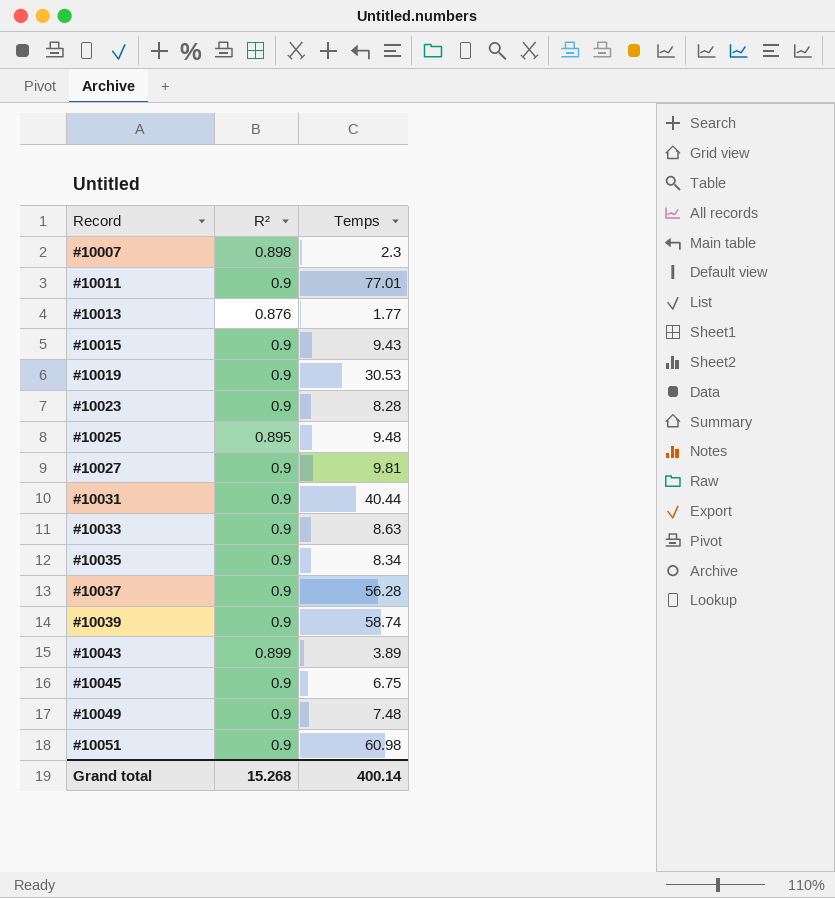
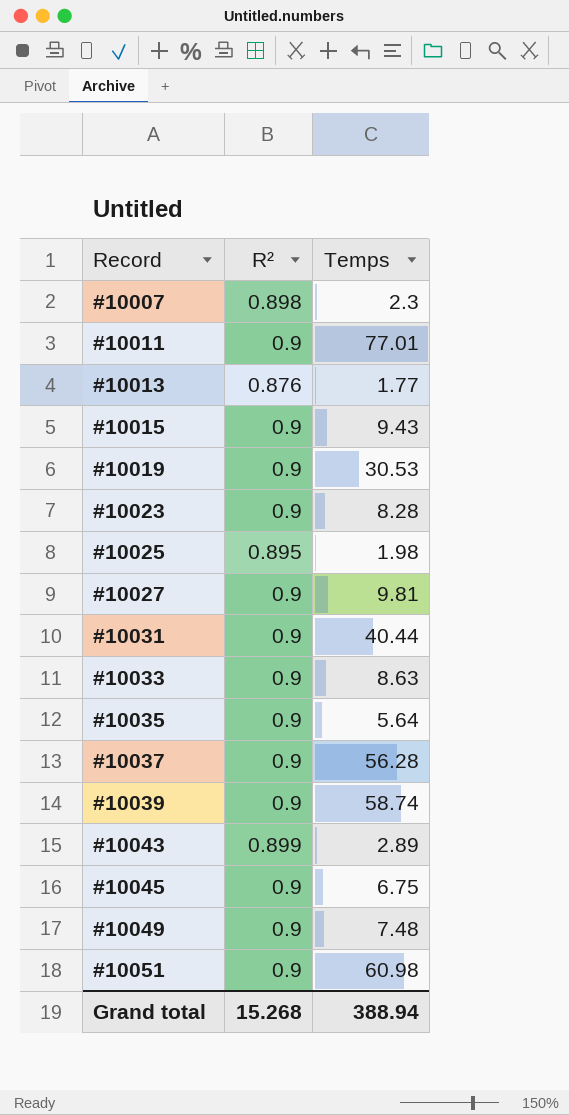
#10025 | Temps: 9.48 -> 1.98
#10035 | Temps: 8.34 -> 5.64
#10043 | Temps: 3.89 -> 2.89
Grand total | Temps: 400.14 -> 388.94

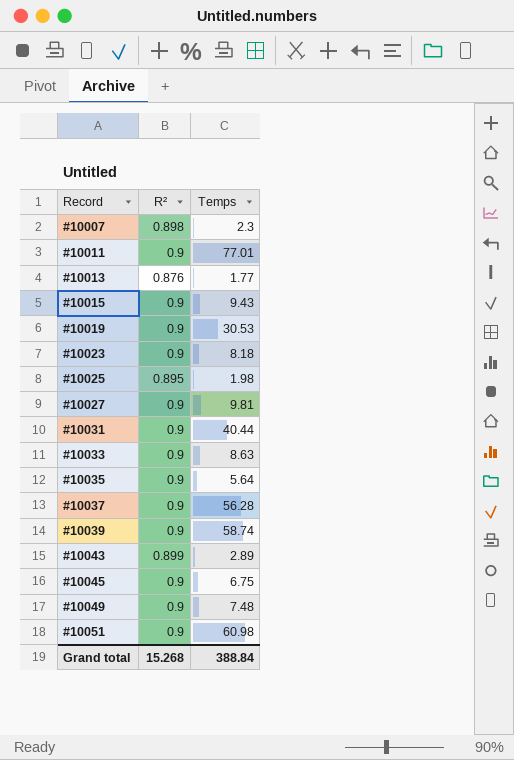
#10023 | Temps: 8.28 -> 8.18
Grand total | Temps: 388.94 -> 388.84

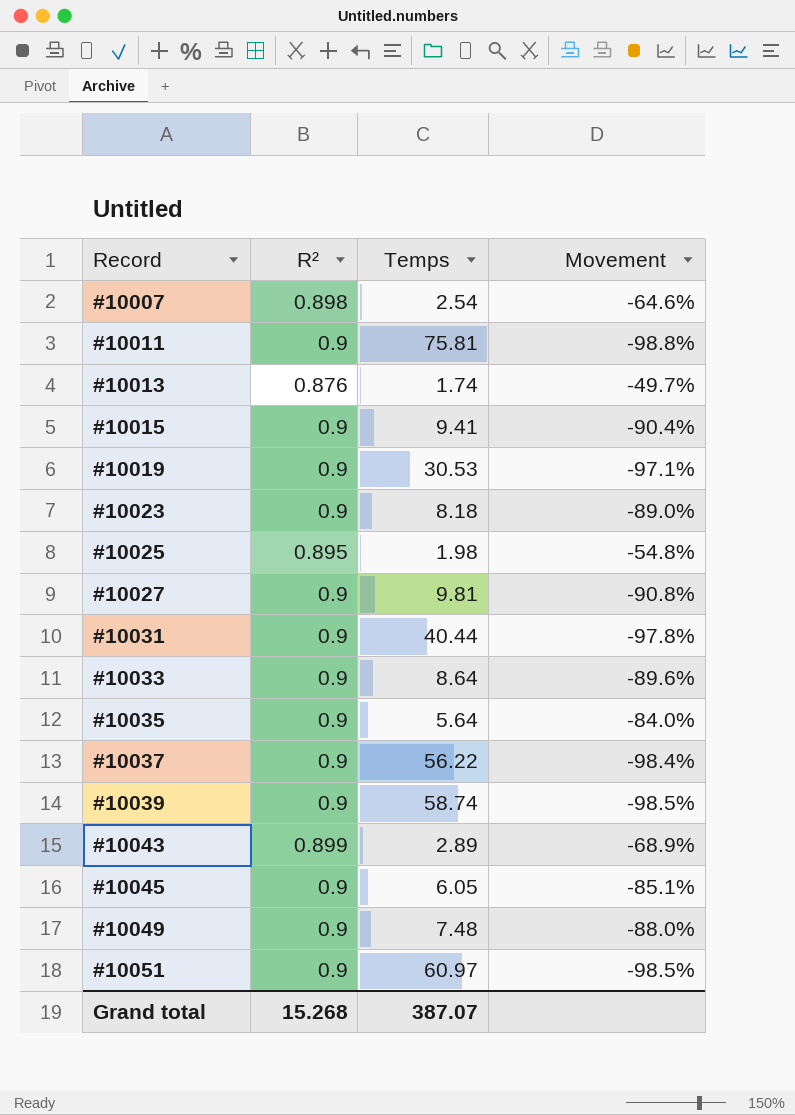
column Movement | formula: none -> ([R²] - [Temps]) / [Temps]
#10007 | Temps: 2.3 -> 2.54
#10011 | Temps: 77.01 -> 75.81
#10013 | Temps: 1.77 -> 1.74
#10015 | Temps: 9.43 -> 9.41
#10033 | Temps: 8.63 -> 8.64
#10037 | Temps: 56.28 -> 56.22
#10045 | Temps: 6.75 -> 6.05
#10051 | Temps: 60.98 -> 60.97
Grand total | Temps: 388.84 -> 387.07

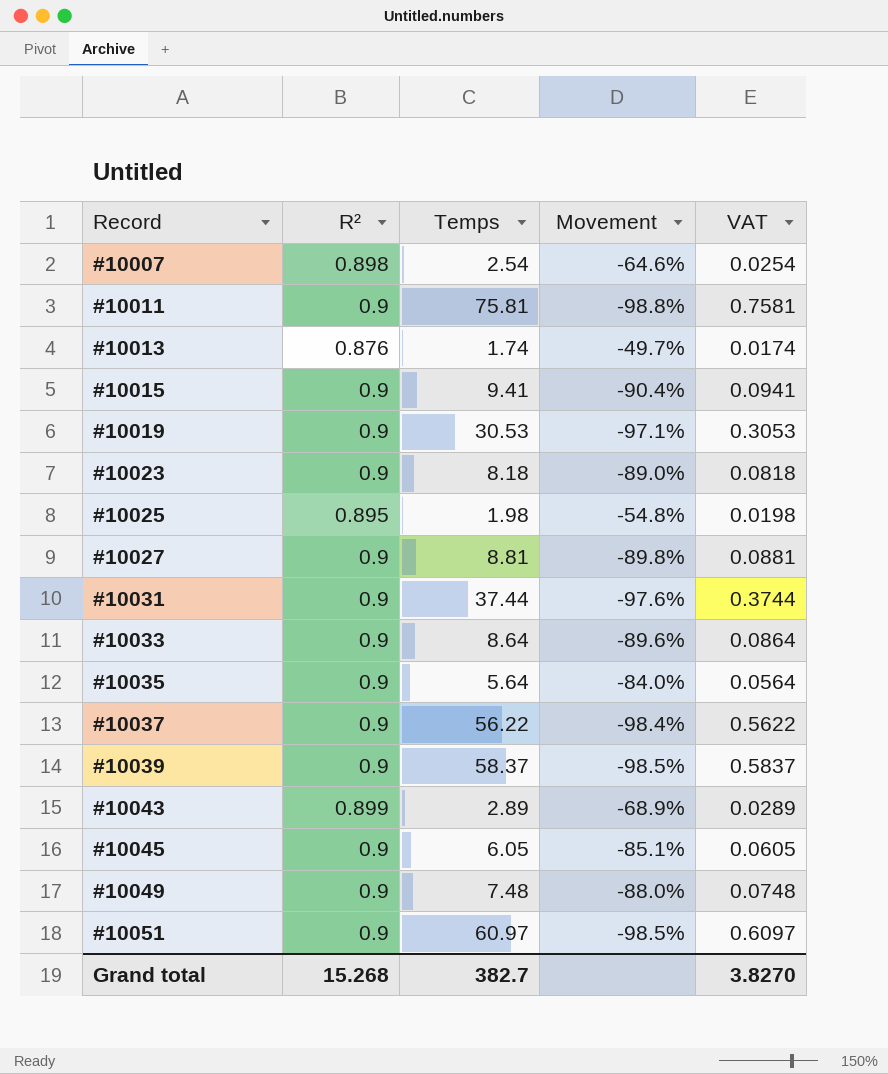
column VAT | formula: none -> [Temps] * 0.01
#10027 | Temps: 9.81 -> 8.81
#10027 | Movement: -90.8% -> -89.8%
#10031 | Temps: 40.44 -> 37.44
#10031 | Movement: -97.8% -> -97.6%
#10039 | Temps: 58.74 -> 58.37
Grand total | Temps: 387.07 -> 382.7

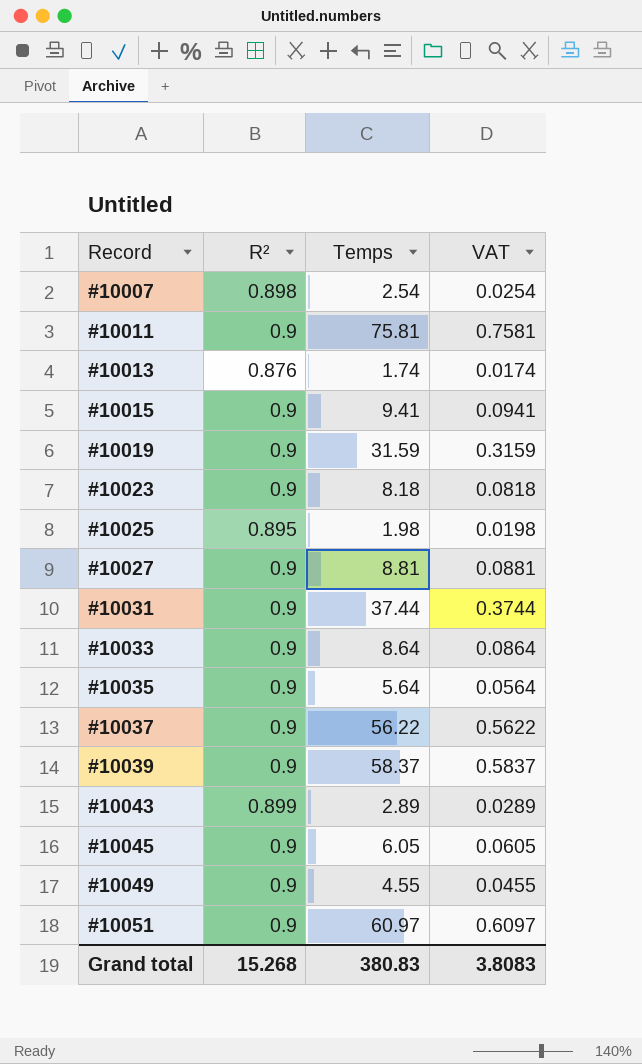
column Movement | formula: ([R²] - [Temps]) / [Temps] -> none
#10019 | Temps: 30.53 -> 31.59
#10019 | VAT: 0.3053 -> 0.3159
#10049 | Temps: 7.48 -> 4.55
#10049 | VAT: 0.0748 -> 0.0455
Grand total | Temps: 382.7 -> 380.83
Grand total | VAT: 3.8270 -> 3.8083

